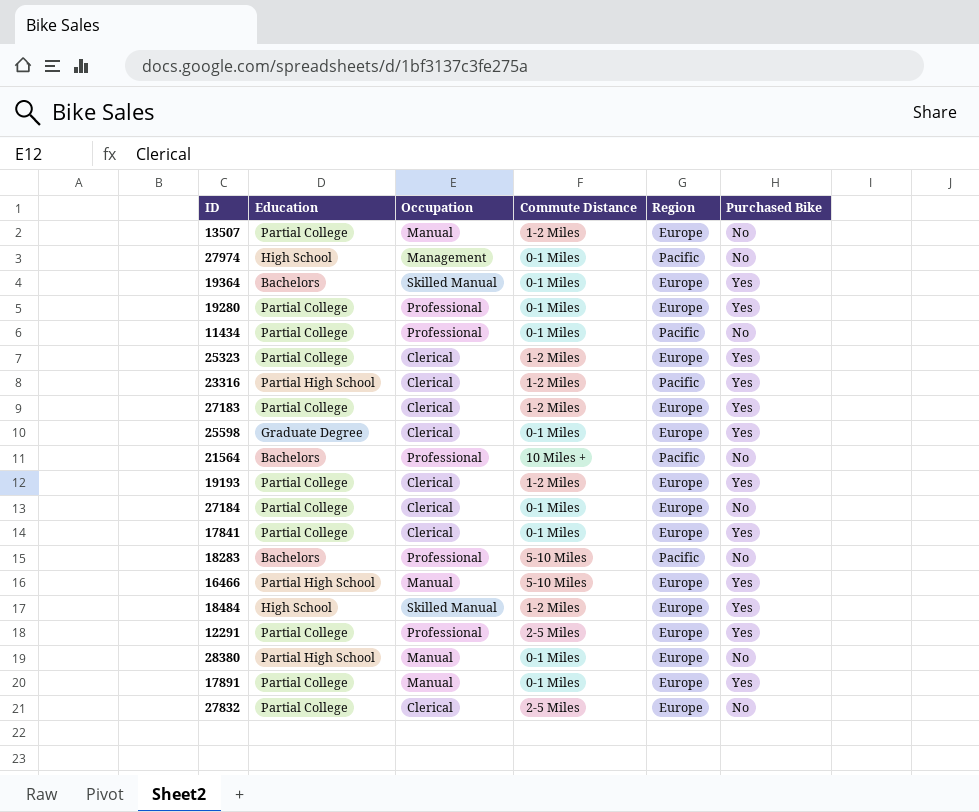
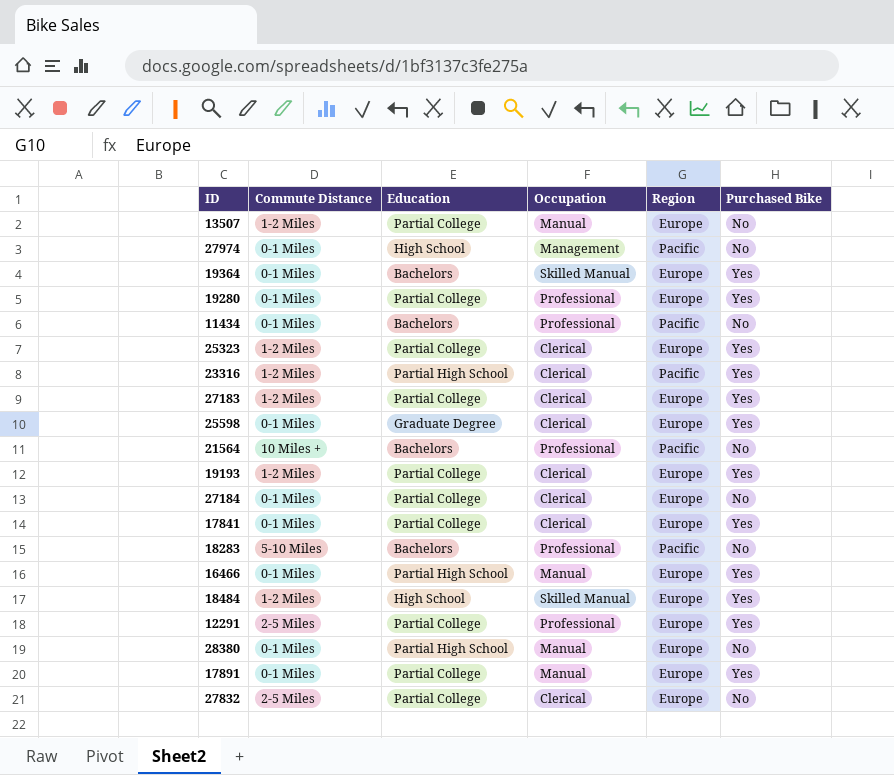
column Commute Distance | position: 4 -> 2
11434 | Education: Partial College -> Bachelors
16466 | Commute Distance: 5-10 Miles -> 0-1 Miles

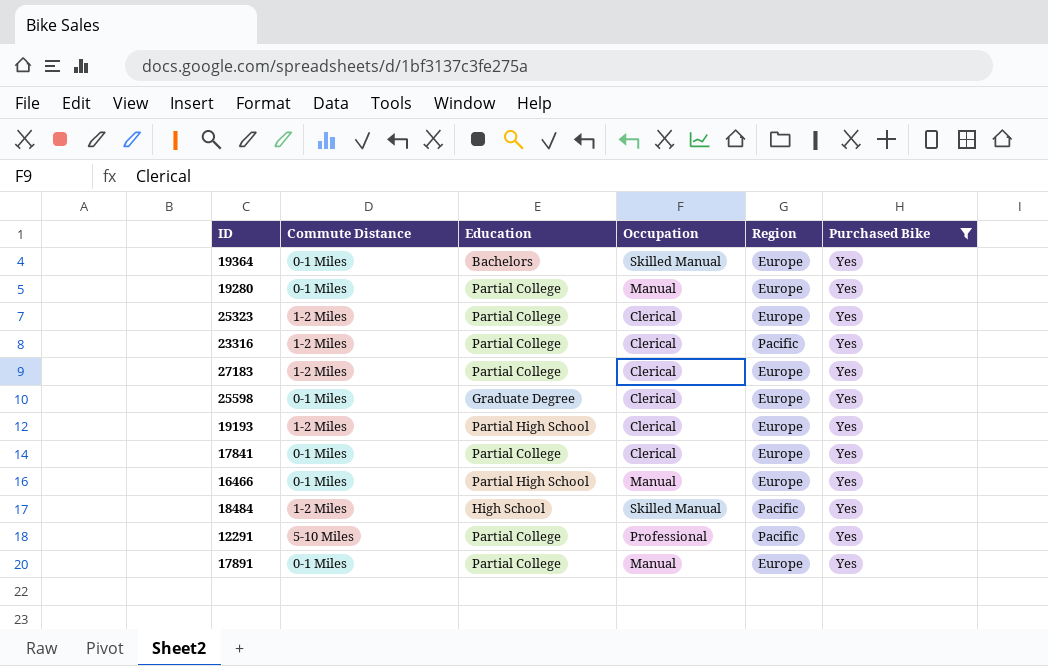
filter: none -> Purchased Bike = Yes
19280 | Occupation: Professional -> Manual
23316 | Education: Partial High School -> Partial College
19193 | Education: Partial College -> Partial High School
18484 | Region: Europe -> Pacific
12291 | Commute Distance: 2-5 Miles -> 5-10 Miles
12291 | Region: Europe -> Pacific

